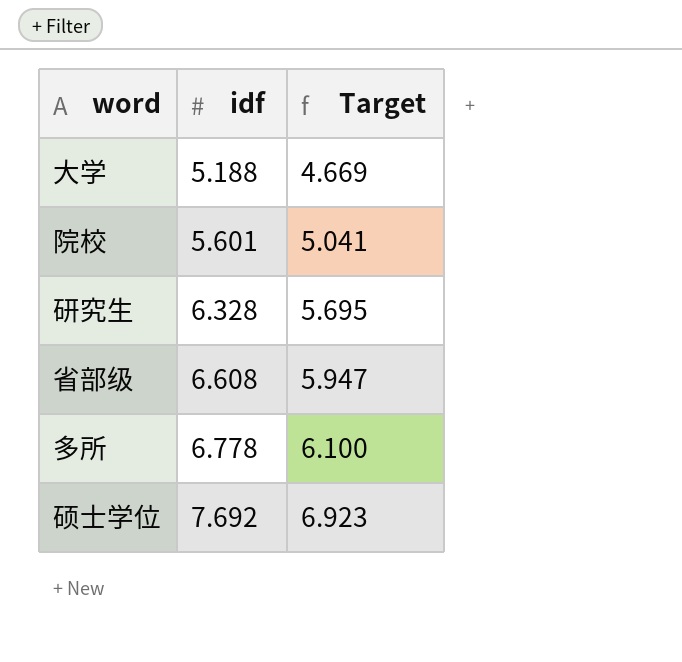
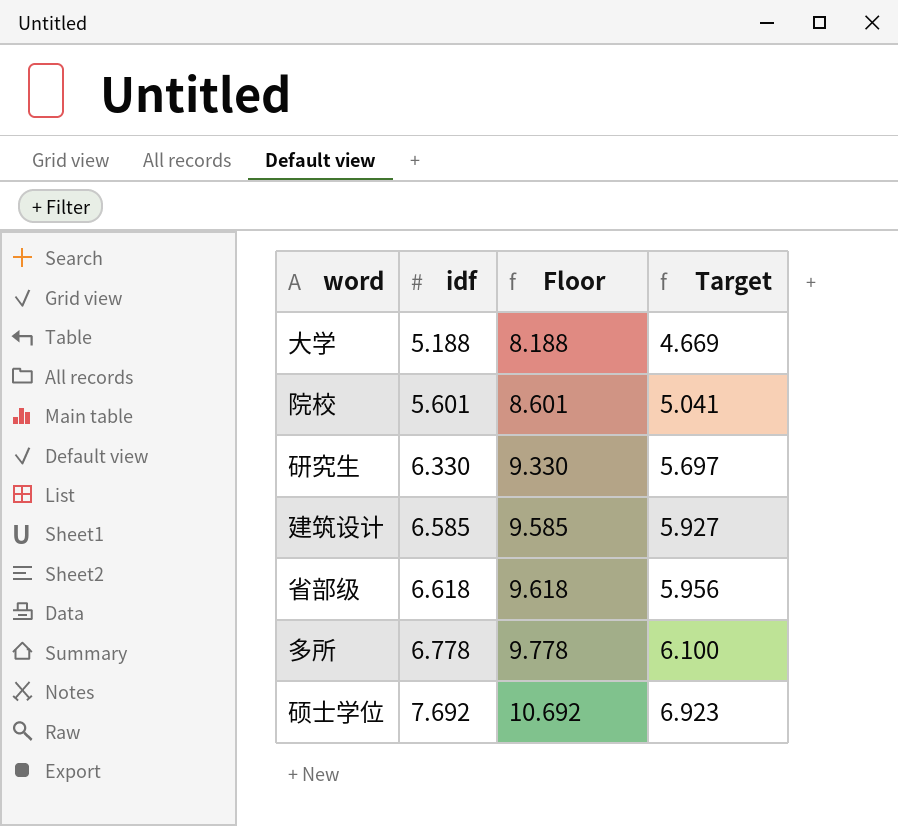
column Floor | formula: none -> [idf] + 3
研究生 | idf: 6.328 -> 6.330
研究生 | Target: 5.695 -> 5.697
row 建筑设计: none -> 6.585 | 9.585 | 5.927
省部级 | idf: 6.608 -> 6.618
省部级 | Target: 5.947 -> 5.956

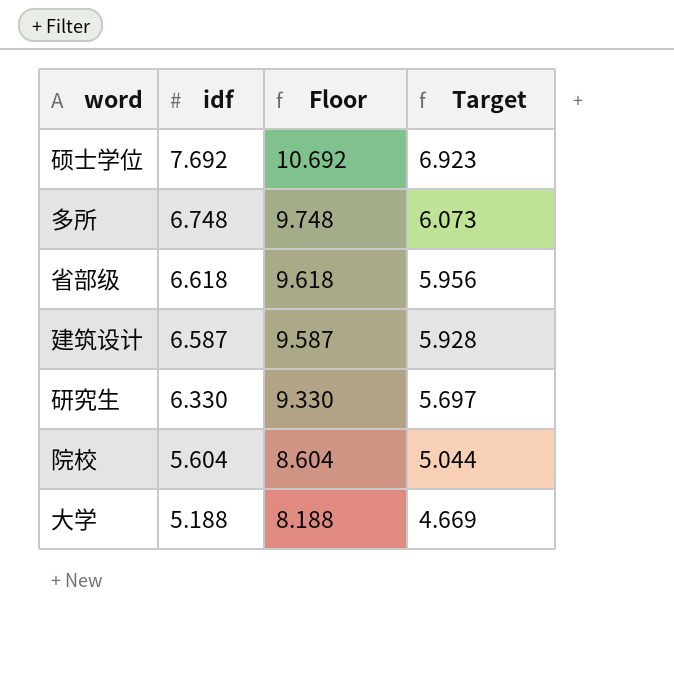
row order: idf ascending -> idf descending
多所 | idf: 6.778 -> 6.748
多所 | Floor: 9.778 -> 9.748
多所 | Target: 6.100 -> 6.073
建筑设计 | idf: 6.585 -> 6.587
建筑设计 | Floor: 9.585 -> 9.587
建筑设计 | Target: 5.927 -> 5.928
院校 | idf: 5.601 -> 5.604
院校 | Floor: 8.601 -> 8.604
院校 | Target: 5.041 -> 5.044

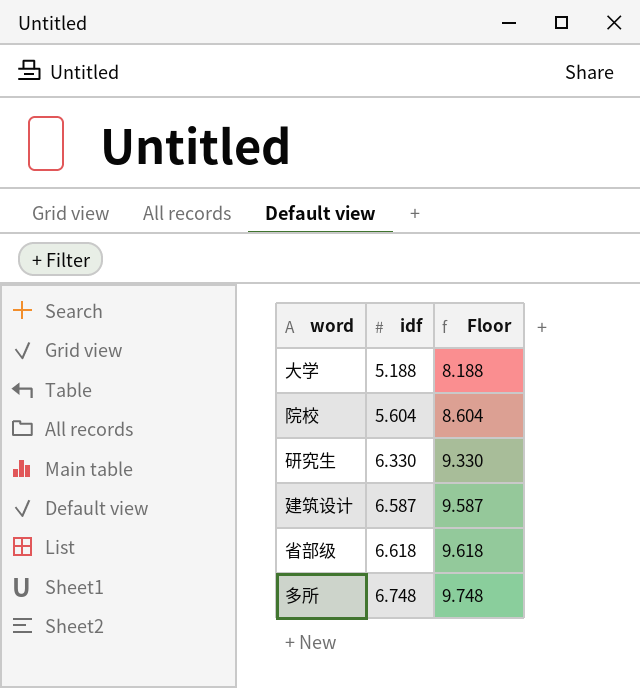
row order: idf descending -> idf ascending
column Target | formula: [idf] * 0.9 -> none
row 硕士学位: 7.692 | 10.692 | 6.923 -> none

